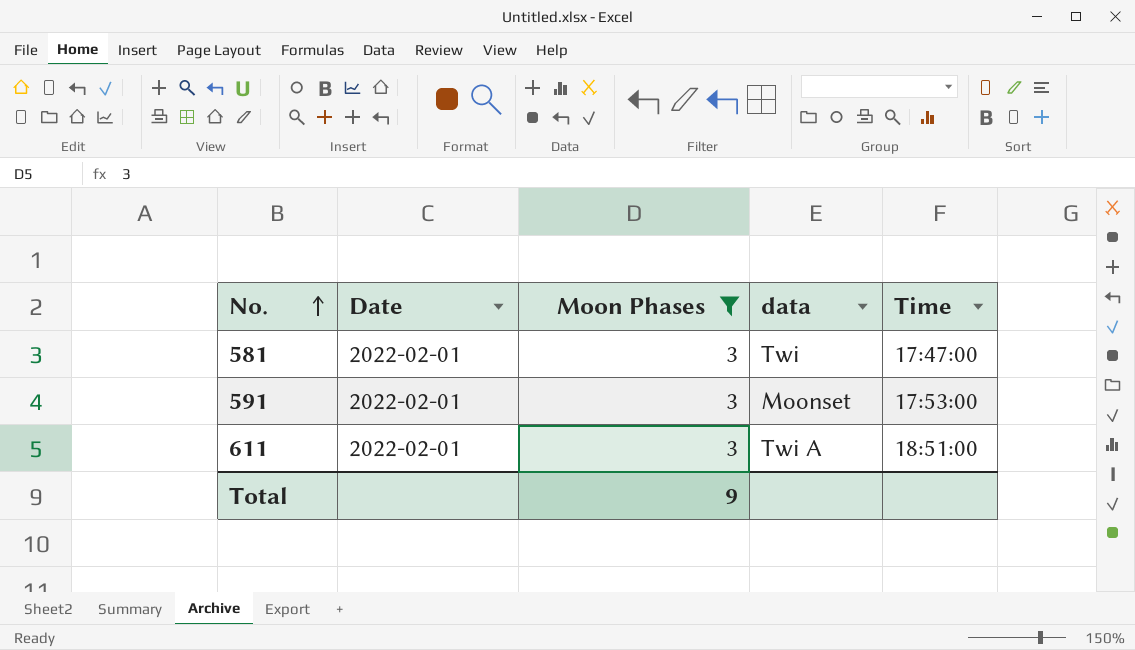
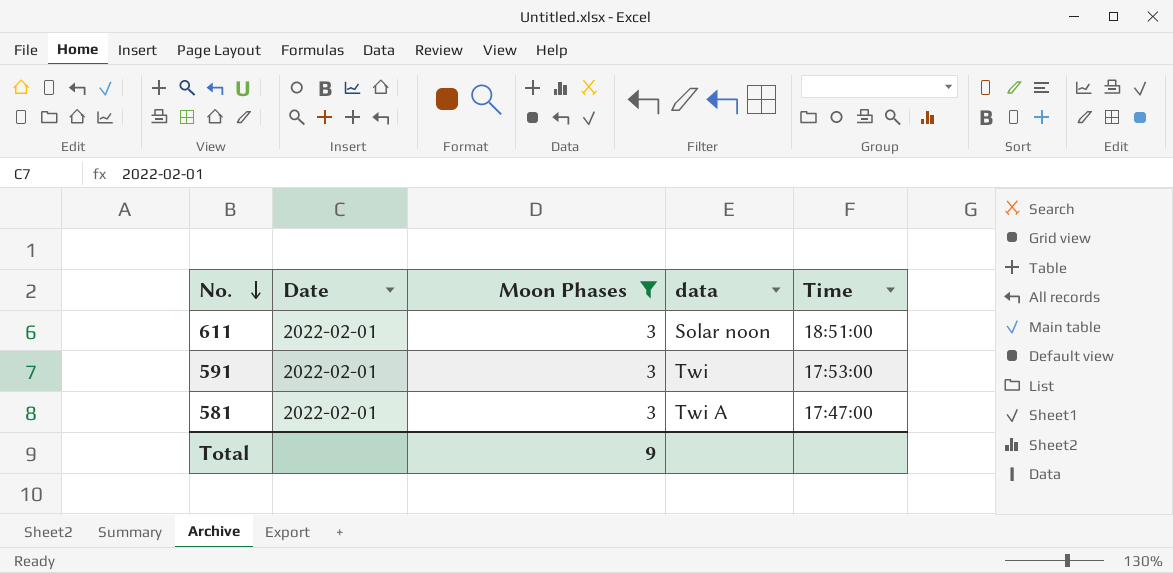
row order: No. ascending -> No. descending
611 | data: Twi A -> Solar noon
591 | data: Moonset -> Twi
581 | data: Twi -> Twi A

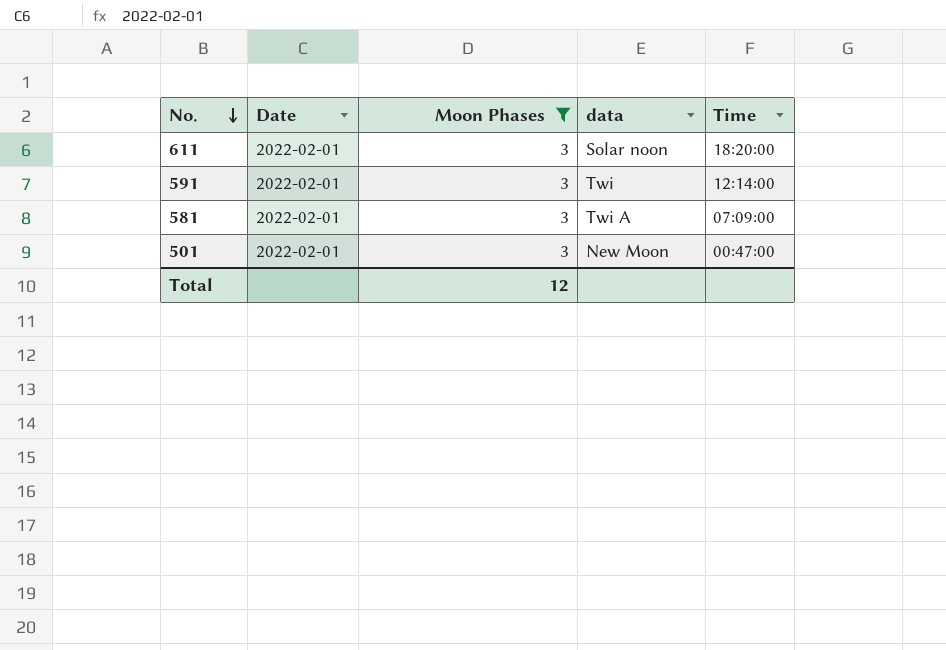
611 | Time: 18:51:00 -> 18:20:00
591 | Time: 17:53:00 -> 12:14:00
581 | Time: 17:47:00 -> 07:09:00
row 501: none -> 2022-02-01 | 3 | New Moon | 00:47:00
Total | Moon Phases: 9 -> 12

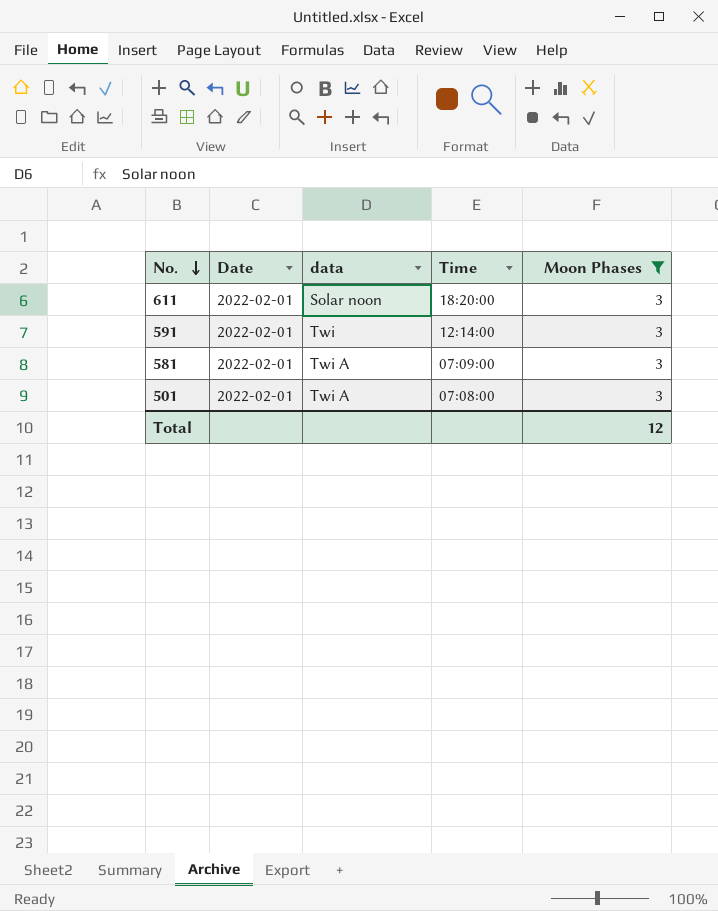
column Moon Phases | position: 3 -> 5
501 | data: New Moon -> Twi A
501 | Time: 00:47:00 -> 07:08:00

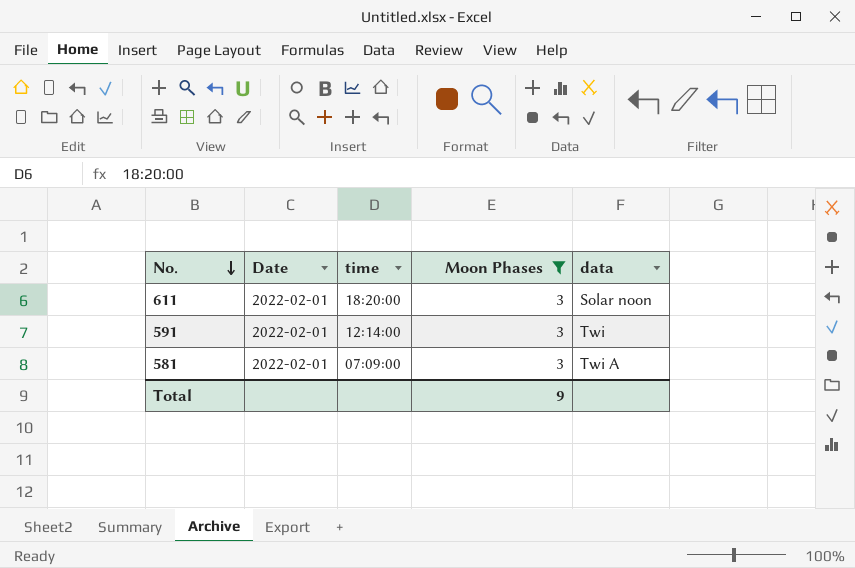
column name: Time -> time
column data | position: 3 -> 5
row 501: 2022-02-01 | Twi A | 07:08:00 | 3 -> none
Total | Moon Phases: 12 -> 9

